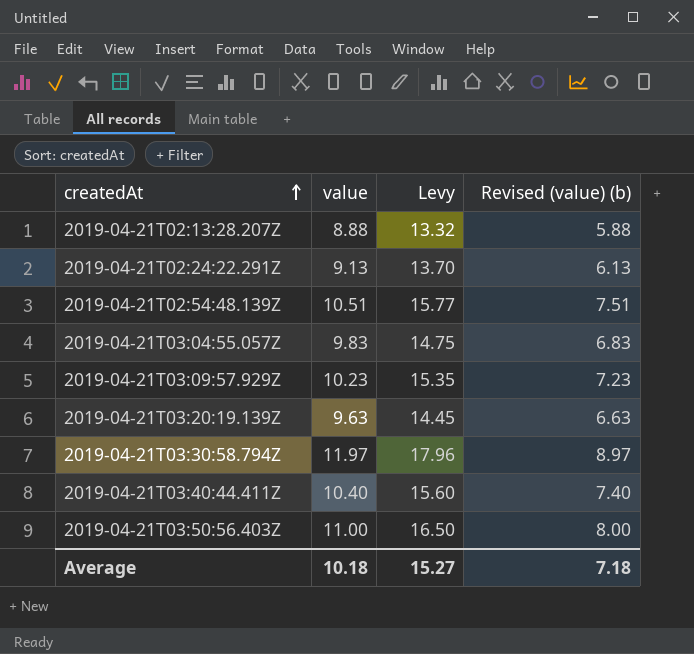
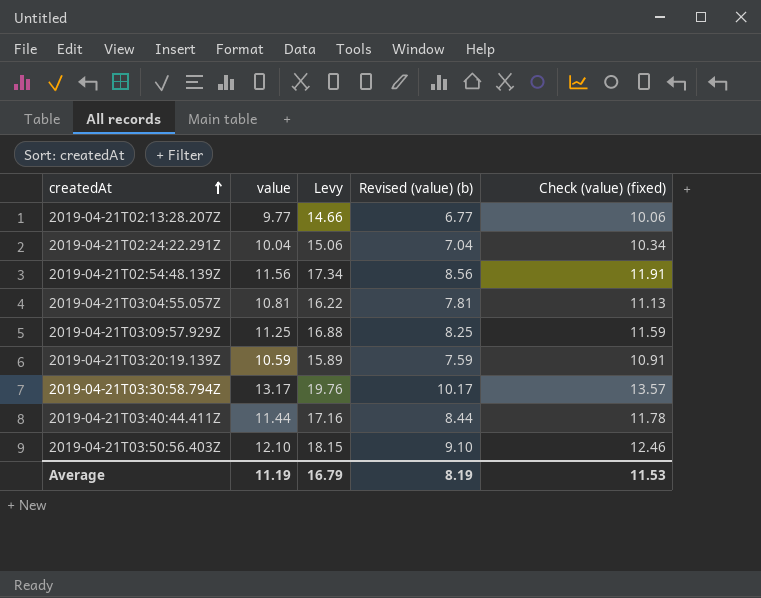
column Check (value) (fixed) | formula: none -> [value] * 1.03
2019-04-21T02:13:28.207Z | value: 8.88 -> 9.77
2019-04-21T02:13:28.207Z | Levy: 13.32 -> 14.66
2019-04-21T02:13:28.207Z | Revised (value) (b): 5.88 -> 6.77
2019-04-21T02:24:22.291Z | value: 9.13 -> 10.04
2019-04-21T02:24:22.291Z | Levy: 13.70 -> 15.06
2019-04-21T02:24:22.291Z | Revised (value) (b): 6.13 -> 7.04
2019-04-21T02:54:48.139Z | value: 10.51 -> 11.56
2019-04-21T02:54:48.139Z | Levy: 15.77 -> 17.34
2019-04-21T02:54:48.139Z | Revised (value) (b): 7.51 -> 8.56
2019-04-21T03:04:55.057Z | value: 9.83 -> 10.81
2019-04-21T03:04:55.057Z | Levy: 14.75 -> 16.22
2019-04-21T03:04:55.057Z | Revised (value) (b): 6.83 -> 7.81
2019-04-21T03:09:57.929Z | value: 10.23 -> 11.25
2019-04-21T03:09:57.929Z | Levy: 15.35 -> 16.88
2019-04-21T03:09:57.929Z | Revised (value) (b): 7.23 -> 8.25
2019-04-21T03:20:19.139Z | value: 9.63 -> 10.59
2019-04-21T03:20:19.139Z | Levy: 14.45 -> 15.89
2019-04-21T03:20:19.139Z | Revised (value) (b): 6.63 -> 7.59
2019-04-21T03:30:58.794Z | value: 11.97 -> 13.17
2019-04-21T03:30:58.794Z | Levy: 17.96 -> 19.76
2019-04-21T03:30:58.794Z | Revised (value) (b): 8.97 -> 10.17
2019-04-21T03:40:44.411Z | value: 10.40 -> 11.44
2019-04-21T03:40:44.411Z | Levy: 15.60 -> 17.16
2019-04-21T03:40:44.411Z | Revised (value) (b): 7.40 -> 8.44
2019-04-21T03:50:56.403Z | value: 11.00 -> 12.10
2019-04-21T03:50:56.403Z | Levy: 16.50 -> 18.15
2019-04-21T03:50:56.403Z | Revised (value) (b): 8.00 -> 9.10
Average | value: 10.18 -> 11.19
Average | Levy: 15.27 -> 16.79
Average | Revised (value) (b): 7.18 -> 8.19

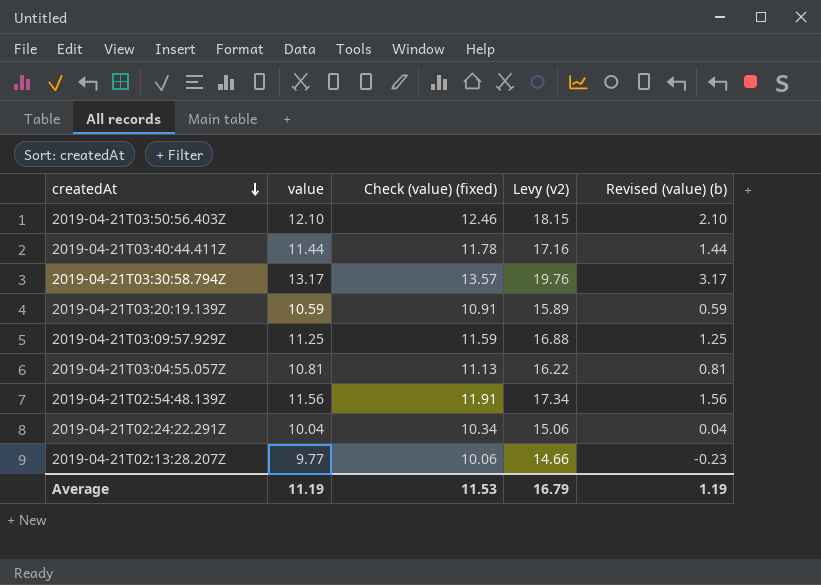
row order: createdAt ascending -> createdAt descending
column Check (value) (fixed) | position: 5 -> 3
column name: Levy -> Levy (v2)
column Revised (value) (b) | formula: [value] - 3 -> [value] - 10
Average | Revised (value) (b): 8.19 -> 1.19

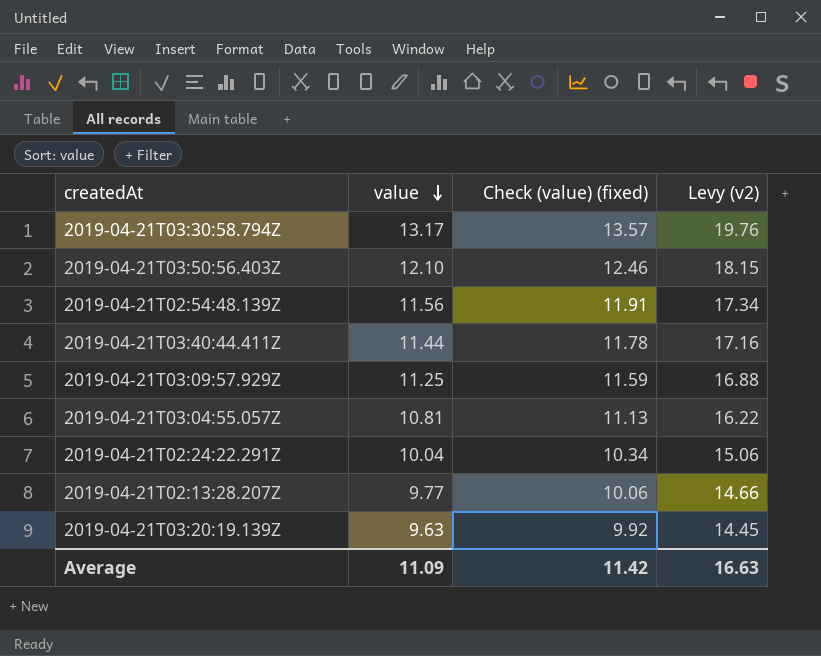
row order: createdAt descending -> value descending
column Revised (value) (b) | formula: [value] - 10 -> none
2019-04-21T03:20:19.139Z | value: 10.59 -> 9.63
2019-04-21T03:20:19.139Z | Check (value) (fixed): 10.91 -> 9.92
2019-04-21T03:20:19.139Z | Levy (v2): 15.89 -> 14.45
Average | value: 11.19 -> 11.09
Average | Check (value) (fixed): 11.53 -> 11.42
Average | Levy (v2): 16.79 -> 16.63

